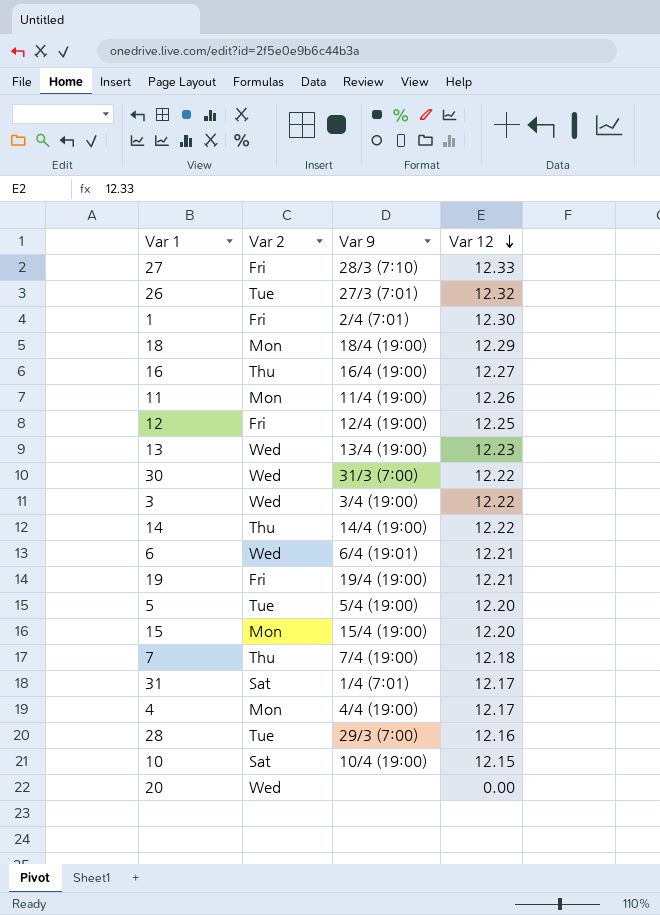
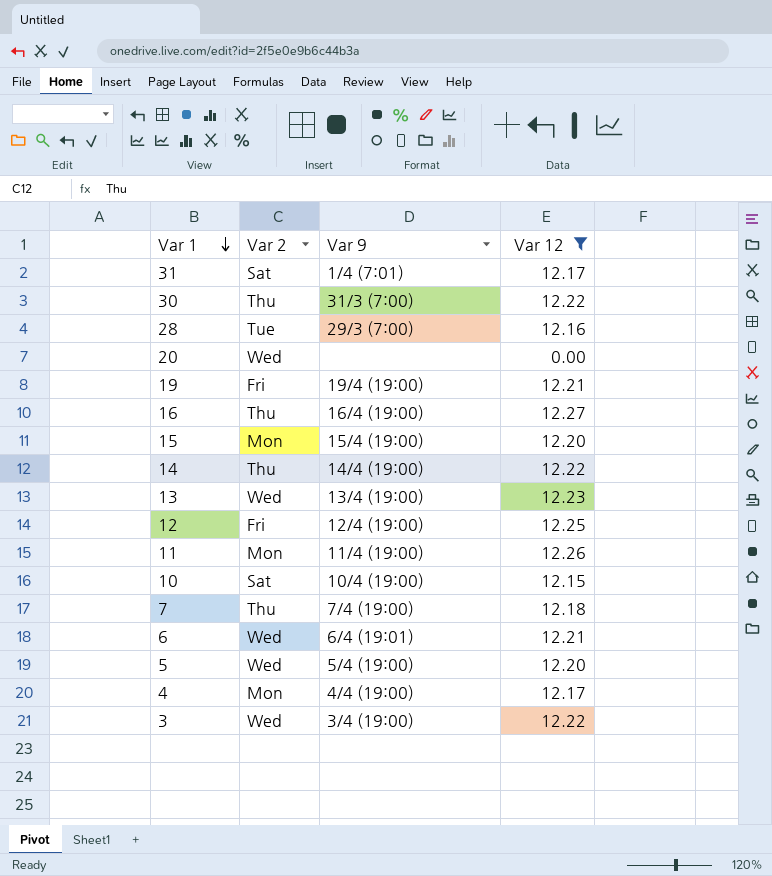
filter: none -> Var 12 <= 12.27
row order: Var 12 descending -> Var 1 descending
30 | Var 2: Wed -> Thu
5 | Var 2: Tue -> Wed

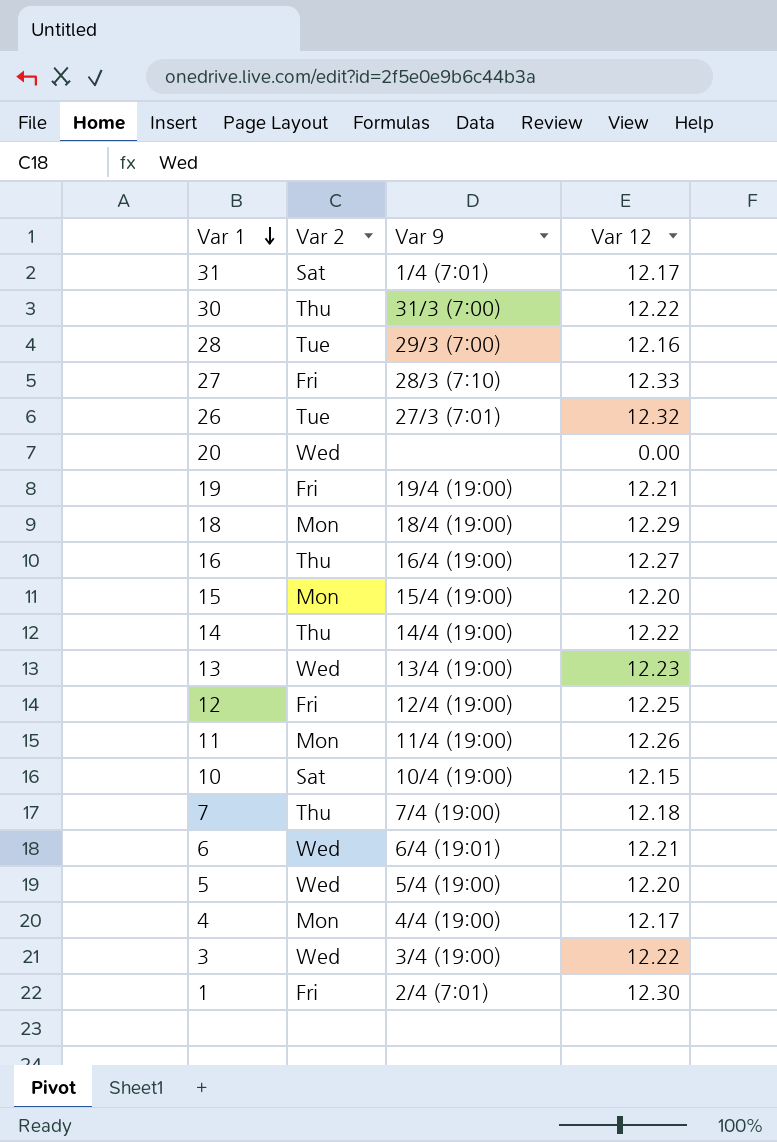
filter: Var 12 <= 12.27 -> none

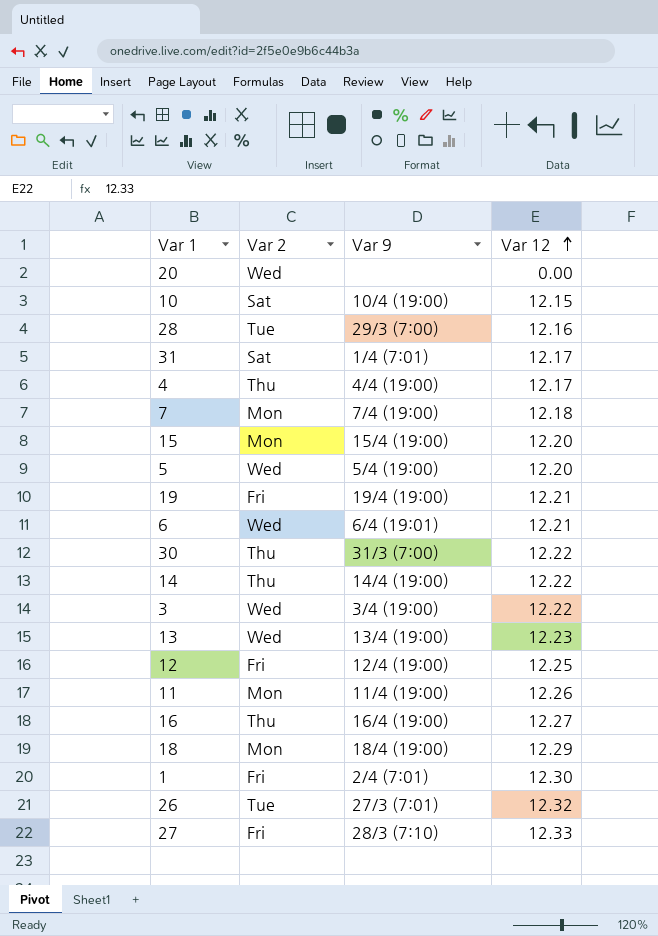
row order: Var 1 descending -> Var 12 ascending
4 | Var 2: Mon -> Thu
7 | Var 2: Thu -> Mon

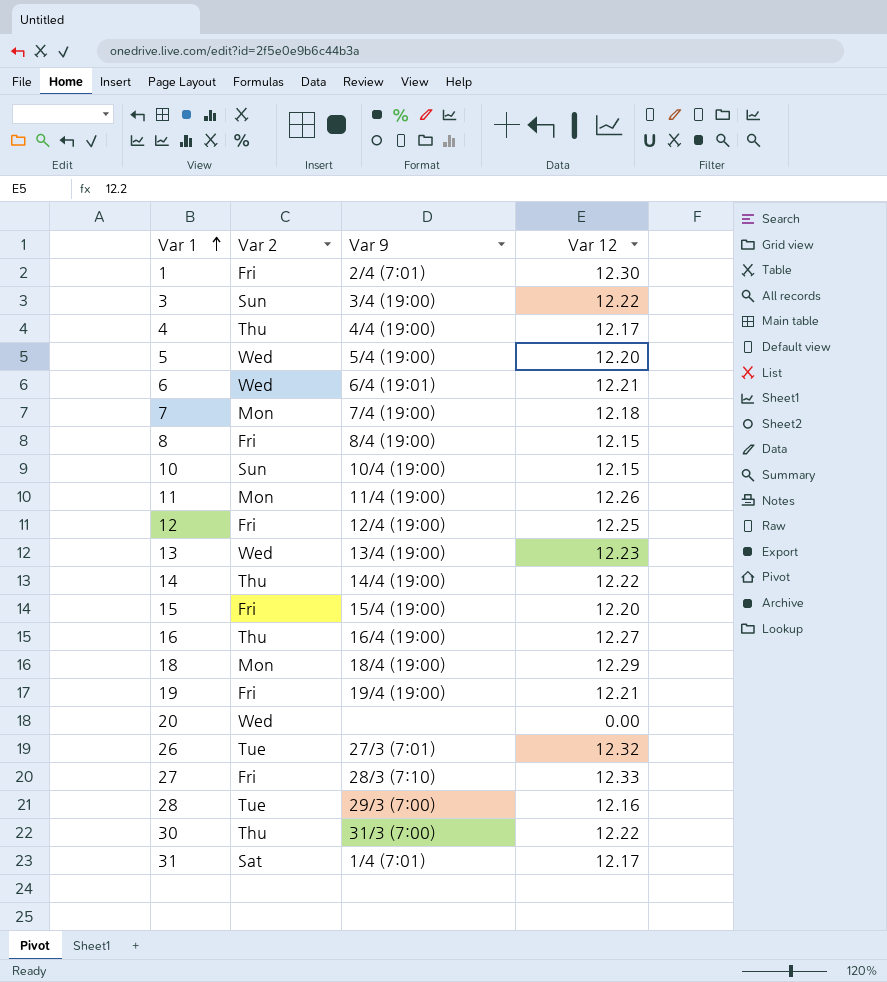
row order: Var 12 ascending -> Var 1 ascending
3 | Var 2: Wed -> Sun
row 8: none -> Fri | 8/4 (19:00) | 12.15
10 | Var 2: Sat -> Sun
15 | Var 2: Mon -> Fri

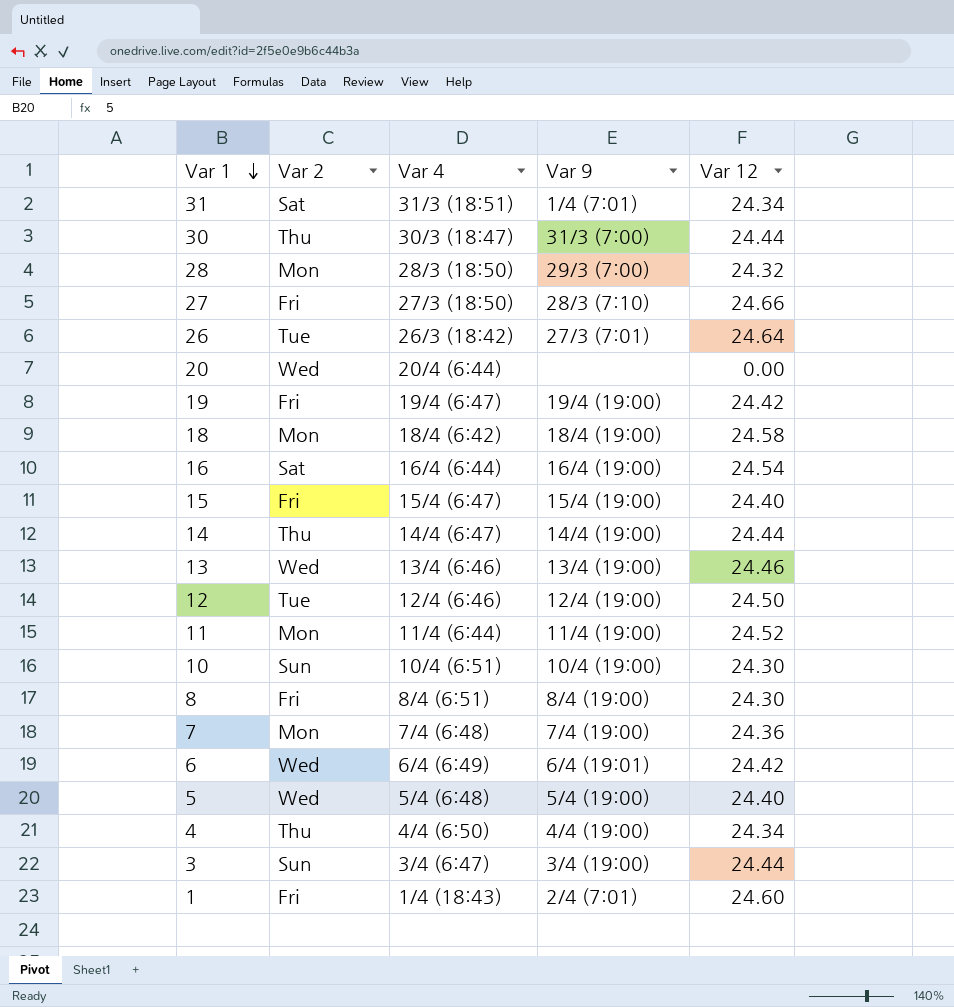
row order: Var 1 ascending -> Var 1 descending
column Var 4 | position: none -> 3
31 | Var 12: 12.17 -> 24.34
30 | Var 12: 12.22 -> 24.44
28 | Var 2: Tue -> Mon
28 | Var 12: 12.16 -> 24.32
27 | Var 12: 12.33 -> 24.66
26 | Var 12: 12.32 -> 24.64
19 | Var 12: 12.21 -> 24.42
18 | Var 12: 12.29 -> 24.58
16 | Var 2: Thu -> Sat
16 | Var 12: 12.27 -> 24.54
15 | Var 12: 12.20 -> 24.40
14 | Var 12: 12.22 -> 24.44
13 | Var 12: 12.23 -> 24.46
12 | Var 2: Fri -> Tue
12 | Var 12: 12.25 -> 24.50
11 | Var 12: 12.26 -> 24.52
10 | Var 12: 12.15 -> 24.30
8 | Var 12: 12.15 -> 24.30
7 | Var 12: 12.18 -> 24.36
6 | Var 12: 12.21 -> 24.42
5 | Var 12: 12.20 -> 24.40
4 | Var 12: 12.17 -> 24.34
3 | Var 12: 12.22 -> 24.44
1 | Var 12: 12.30 -> 24.60

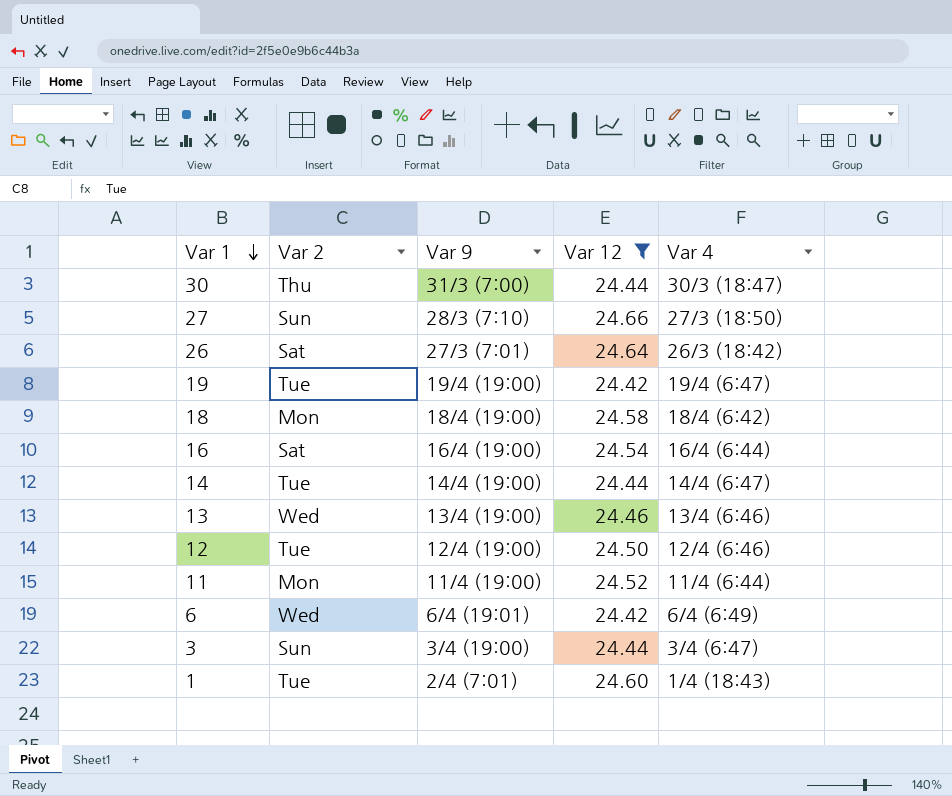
filter: none -> Var 12 >= 24.42
column Var 4 | position: 3 -> 5
27 | Var 2: Fri -> Sun
26 | Var 2: Tue -> Sat
19 | Var 2: Fri -> Tue
14 | Var 2: Thu -> Tue
1 | Var 2: Fri -> Tue

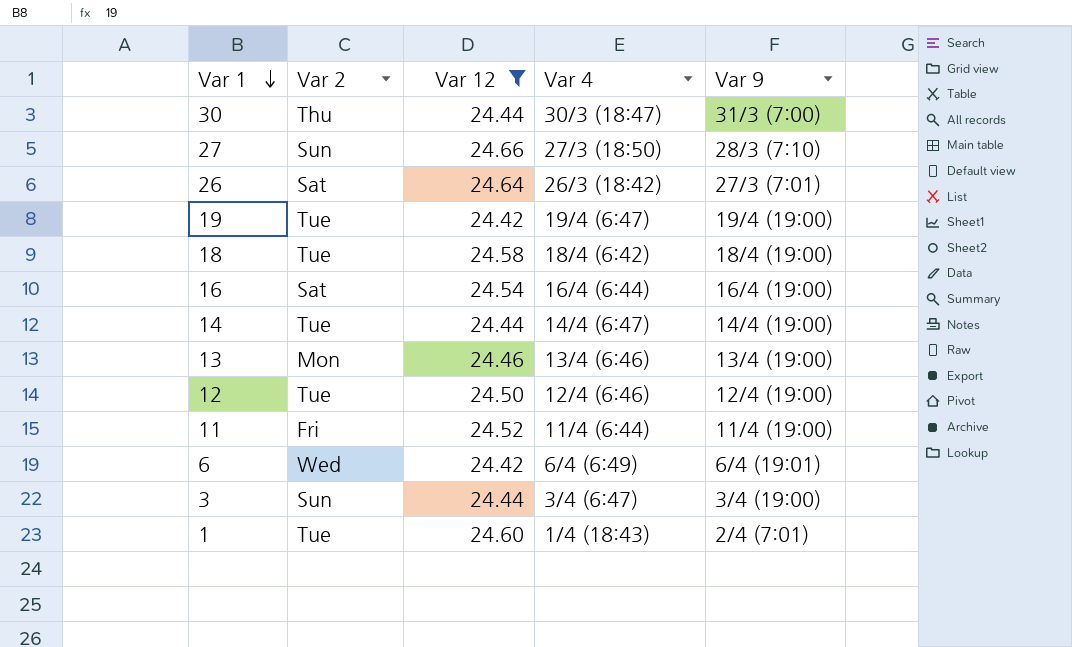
column Var 9 | position: 3 -> 5
18 | Var 2: Mon -> Tue
13 | Var 2: Wed -> Mon
11 | Var 2: Mon -> Fri

